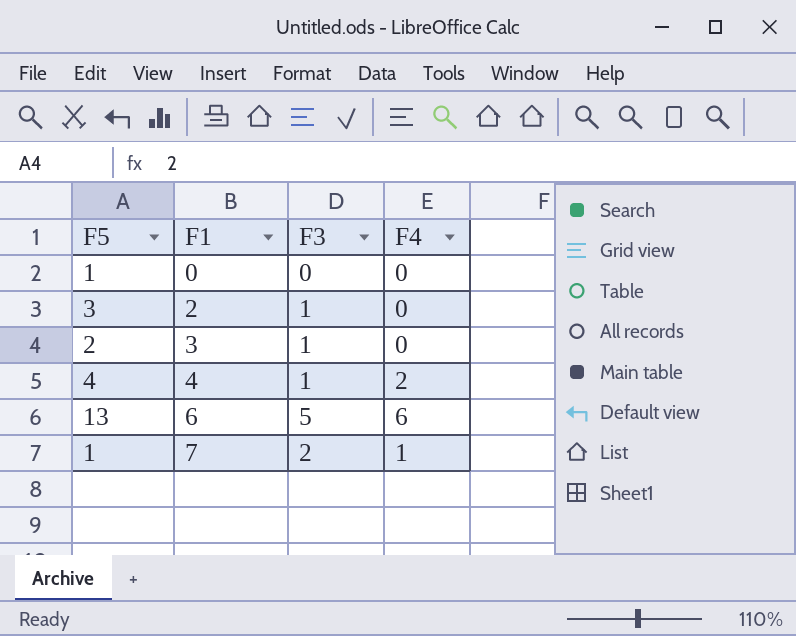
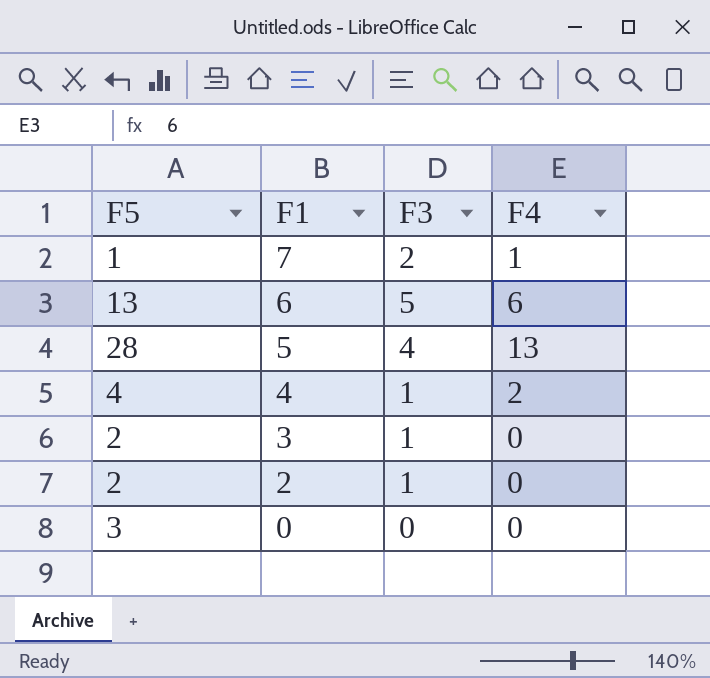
row order: F1 ascending -> F1 descending
row 5: none -> 28 | 4 | 13
2 | F5: 3 -> 2
0 | F5: 1 -> 3

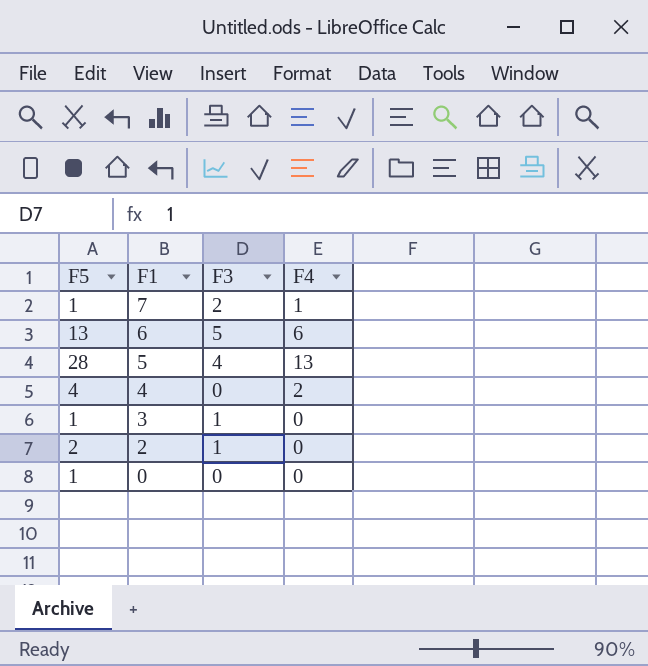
4 | F3: 1 -> 0
3 | F5: 2 -> 1
0 | F5: 3 -> 1

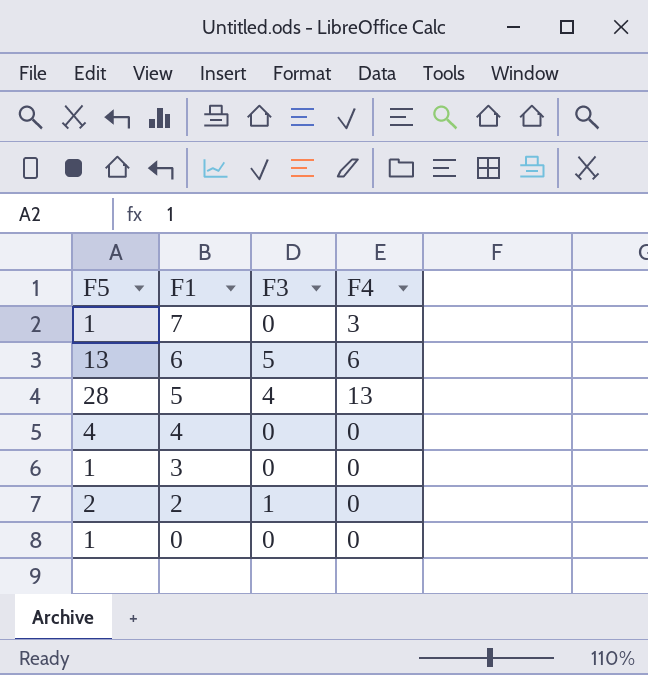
7 | F3: 2 -> 0
7 | F4: 1 -> 3
4 | F4: 2 -> 0
3 | F3: 1 -> 0

